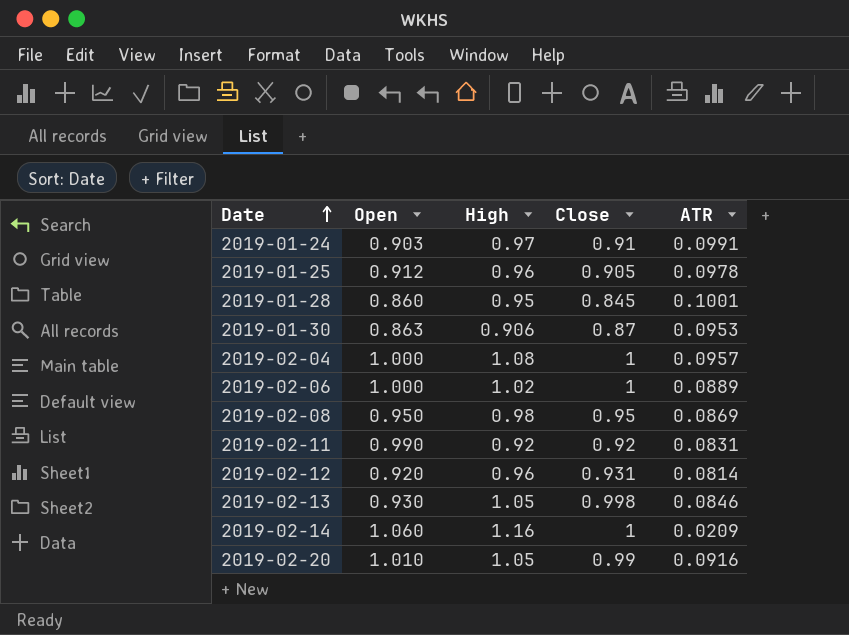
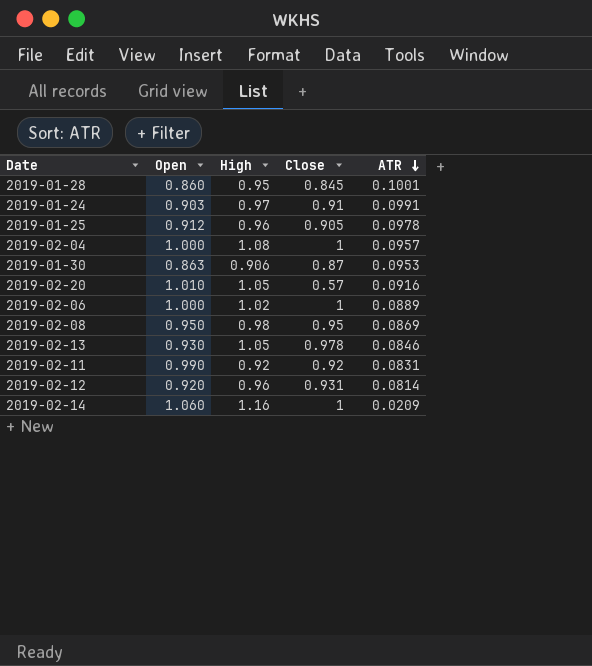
row order: Date ascending -> ATR descending
2019-02-20 | Close: 0.99 -> 0.57
2019-02-13 | Close: 0.998 -> 0.978

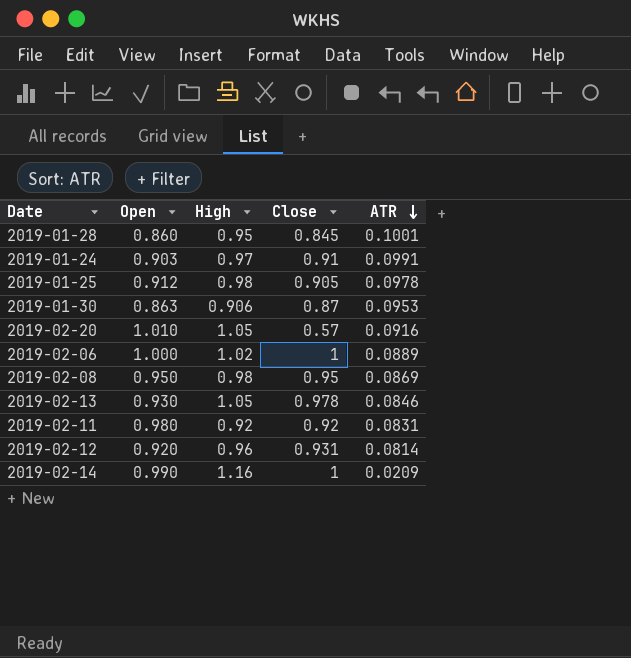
row 2019-02-04: 1.000 | 1.08 | 1 | 0.0957 -> none
2019-01-25 | High: 0.96 -> 0.98
2019-02-11 | Open: 0.990 -> 0.980
2019-02-14 | Open: 1.060 -> 0.990

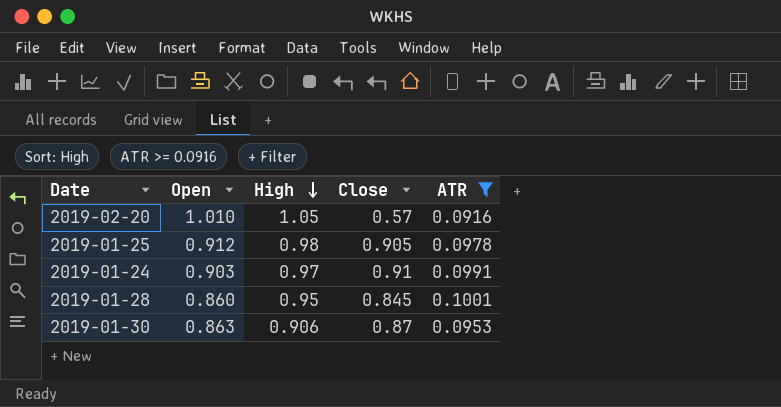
filter: none -> ATR >= 0.0916
row order: ATR descending -> High descending

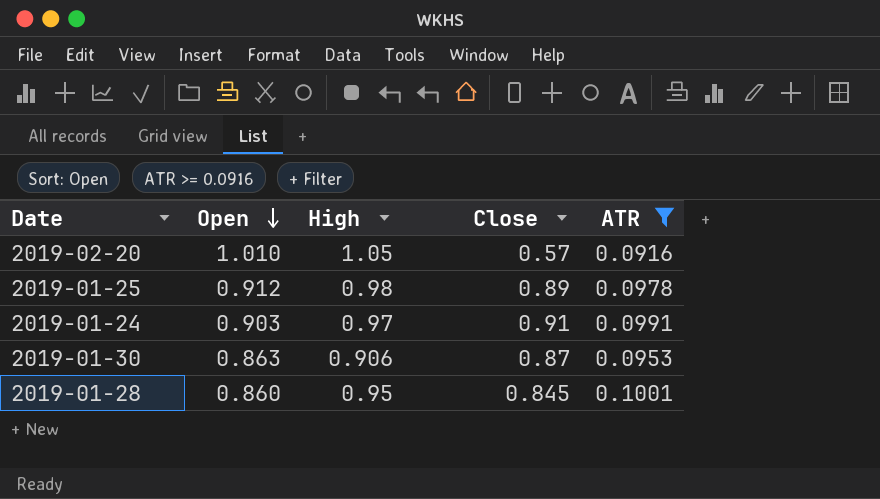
row order: High descending -> Open descending
2019-01-25 | Close: 0.905 -> 0.89

